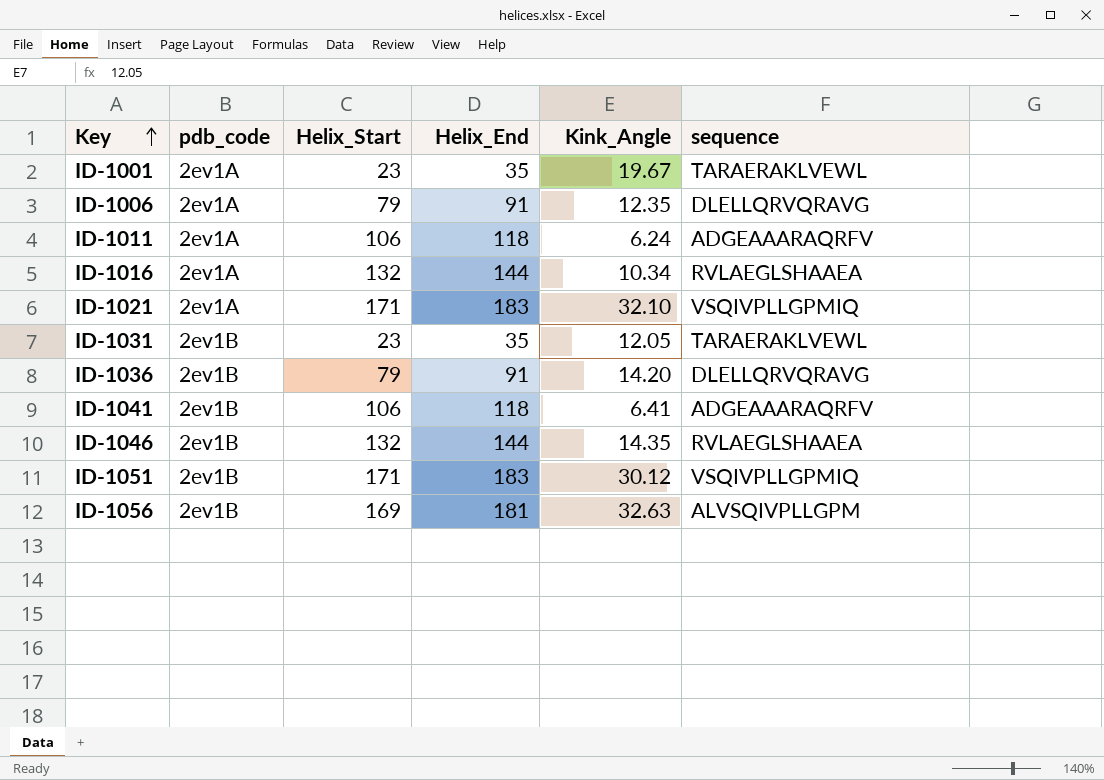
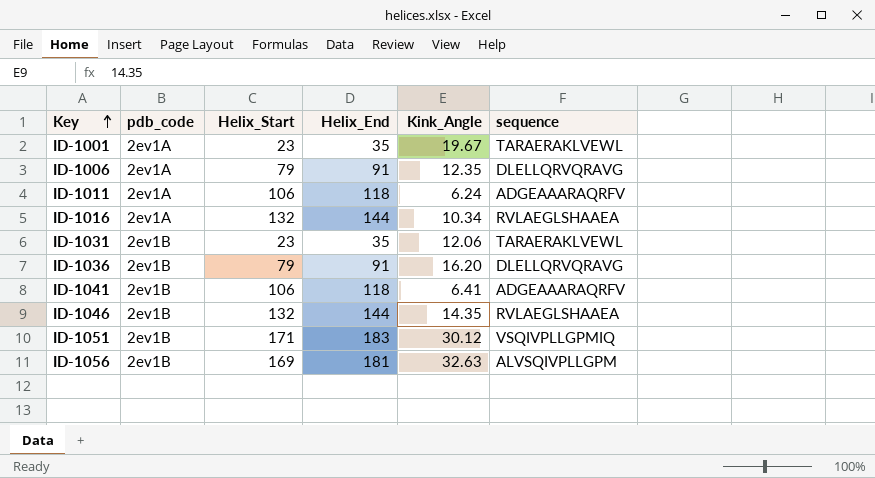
row ID-1021: 2ev1A | 171 | 183 | 32.10 | VSQIVPLLGPMIQ -> none
ID-1031 | Kink_Angle: 12.05 -> 12.06
ID-1036 | Kink_Angle: 14.20 -> 16.20

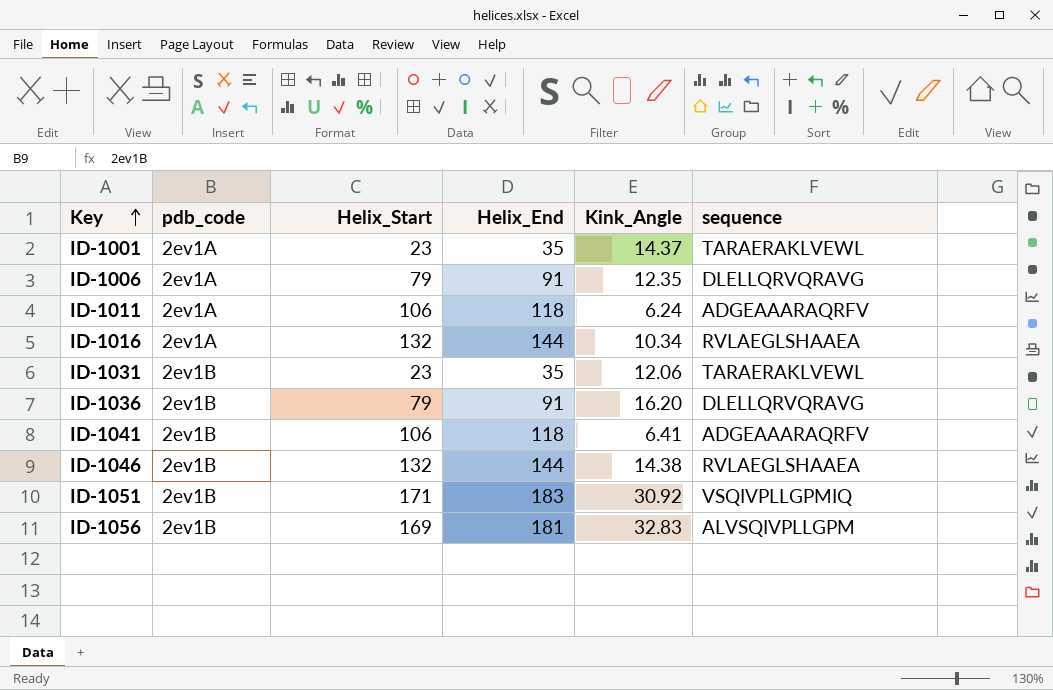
ID-1001 | Kink_Angle: 19.67 -> 14.37
ID-1046 | Kink_Angle: 14.35 -> 14.38
ID-1051 | Kink_Angle: 30.12 -> 30.92
ID-1056 | Kink_Angle: 32.63 -> 32.83

